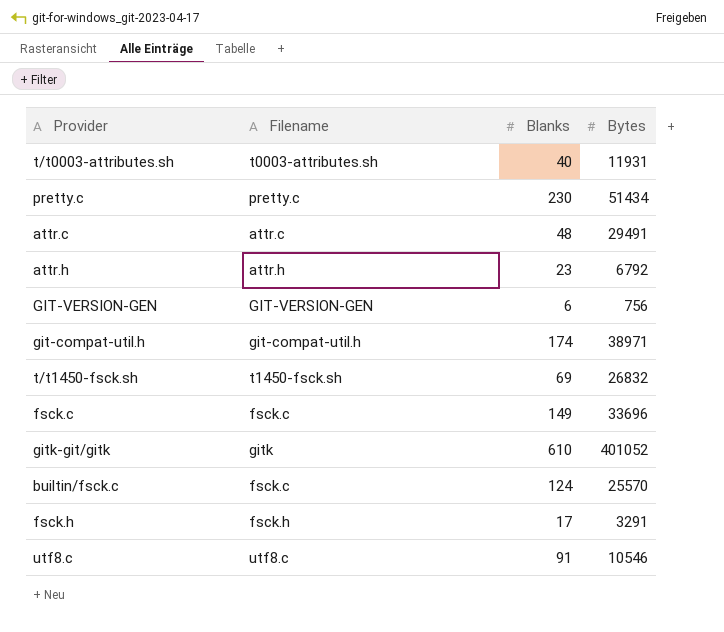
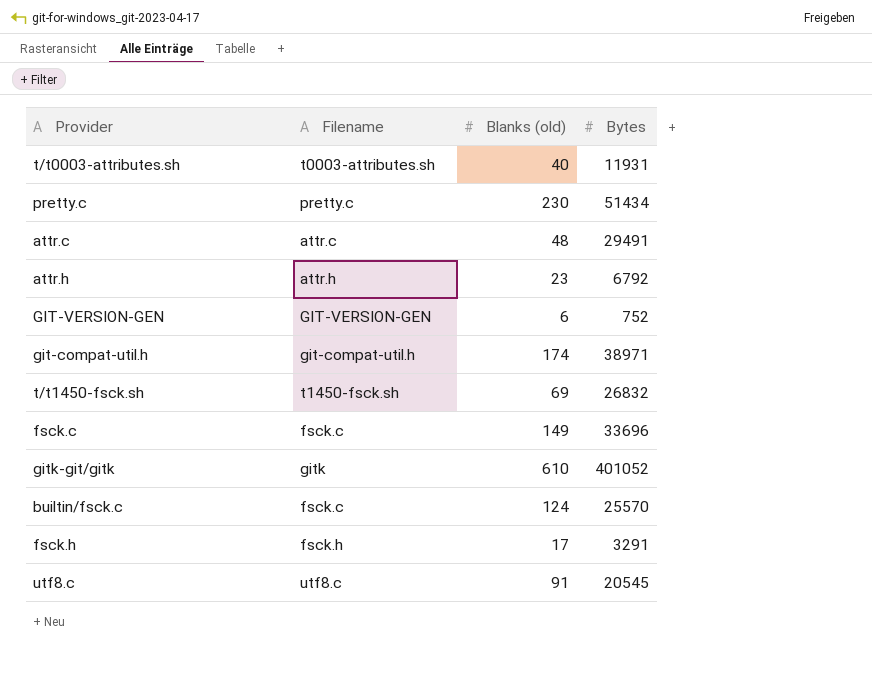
column name: Blanks -> Blanks (old)
GIT-VERSION-GEN | Bytes: 756 -> 752
utf8.c | Bytes: 10546 -> 20545

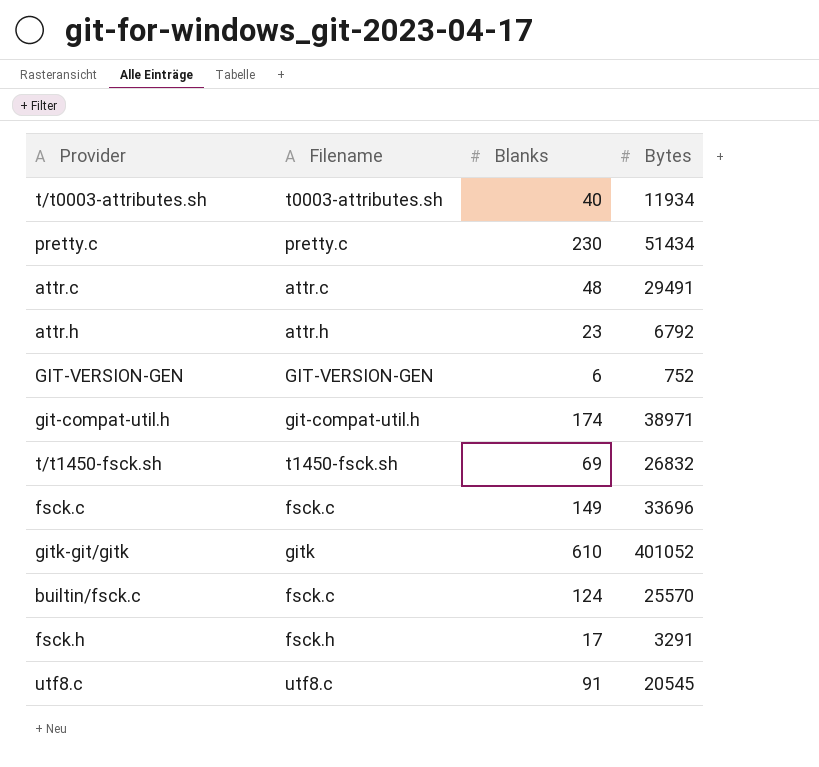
column name: Blanks (old) -> Blanks
t/t0003-attributes.sh | Bytes: 11931 -> 11934

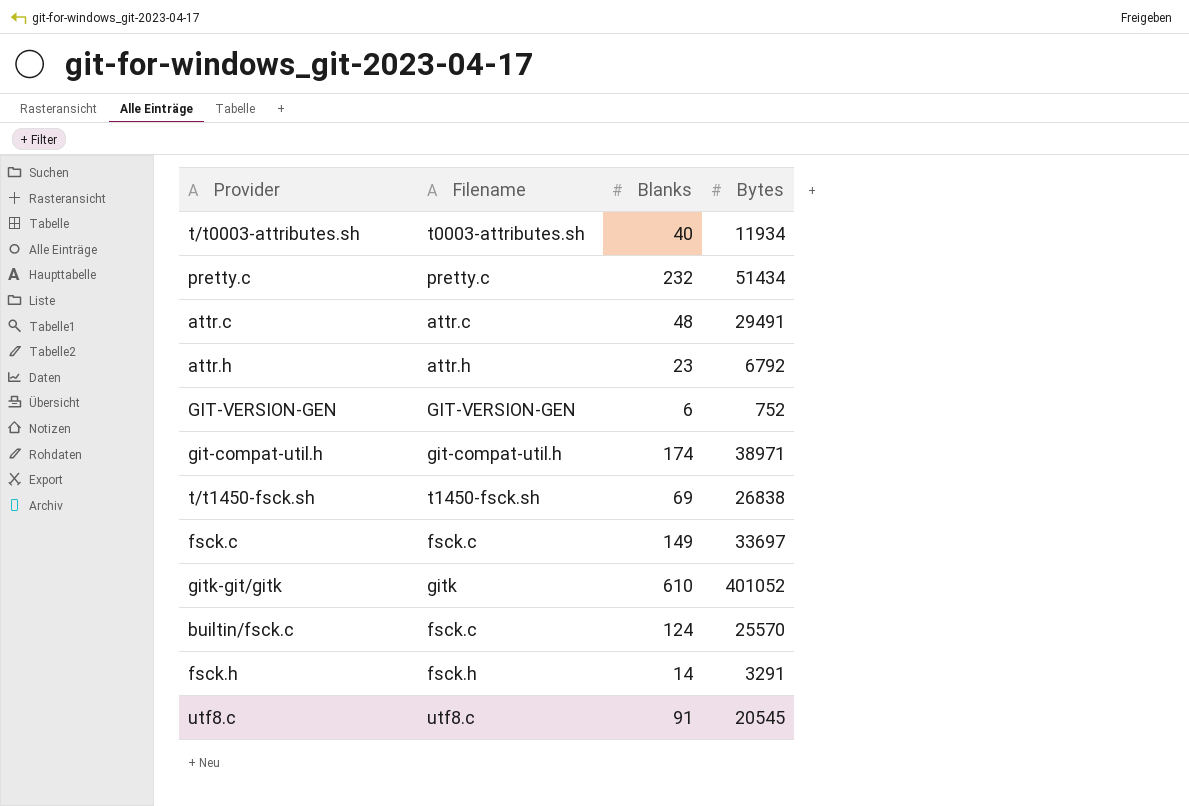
pretty.c | Blanks: 230 -> 232
t/t1450-fsck.sh | Bytes: 26832 -> 26838
fsck.c | Bytes: 33696 -> 33697
fsck.h | Blanks: 17 -> 14

